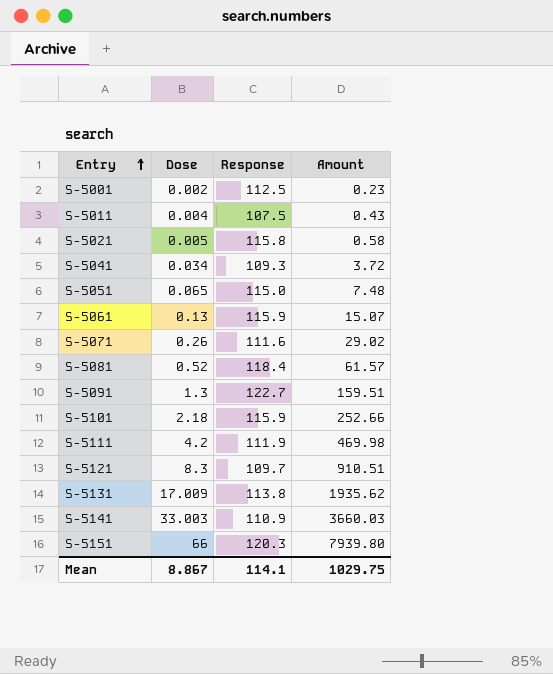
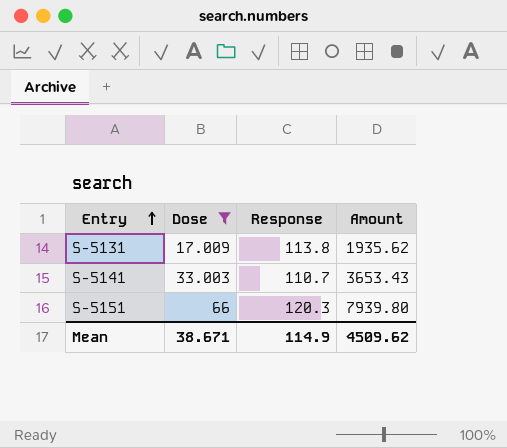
filter: none -> Dose >= 17.009
S-5141 | Response: 110.9 -> 110.7
S-5141 | Amount: 3660.03 -> 3653.43
Mean | Dose: 8.867 -> 38.671
Mean | Response: 114.1 -> 114.9
Mean | Amount: 1029.75 -> 4509.62

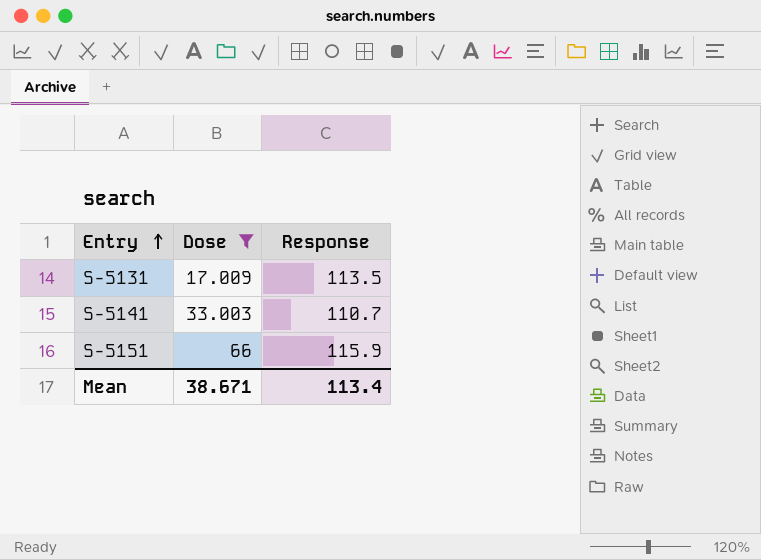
column Amount | formula: [Dose] * [Response] -> none
S-5131 | Response: 113.8 -> 113.5
S-5151 | Response: 120.3 -> 115.9
Mean | Response: 114.9 -> 113.4

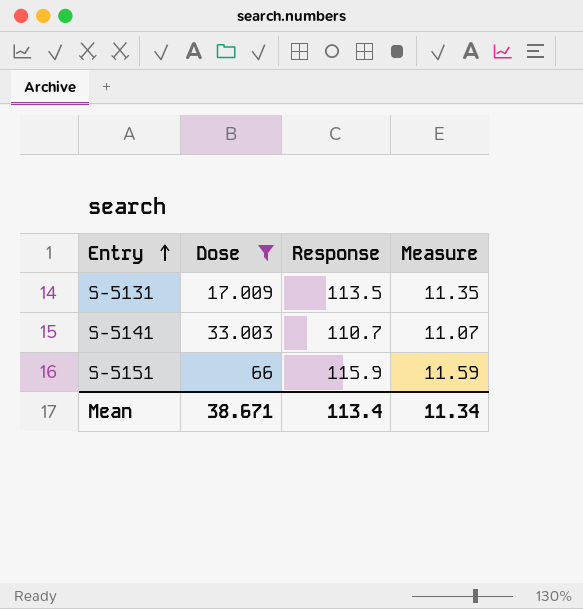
column Measure | formula: none -> [Response] * 0.1

